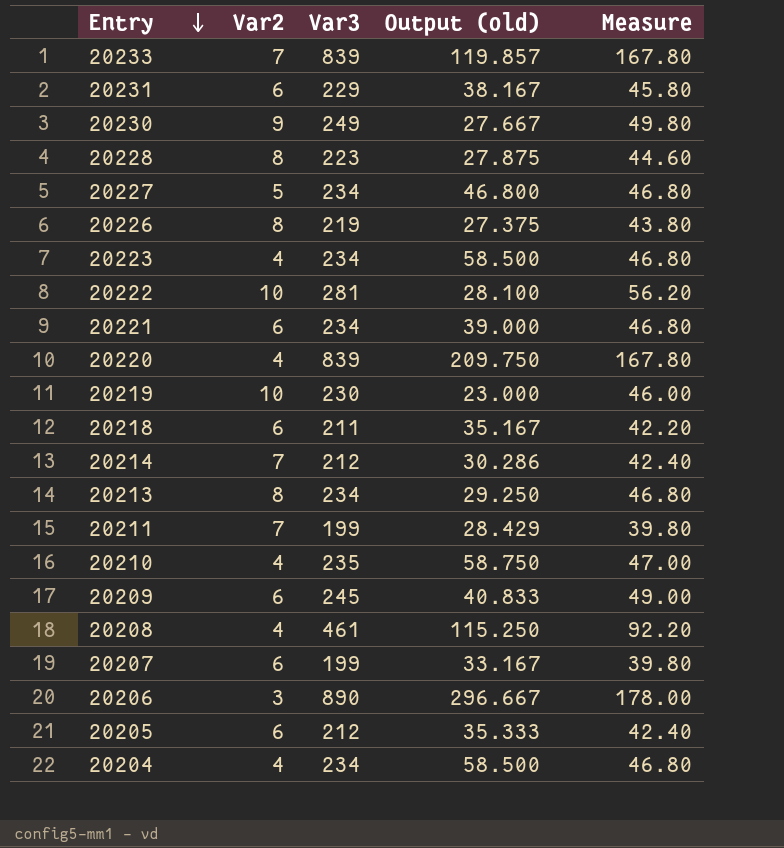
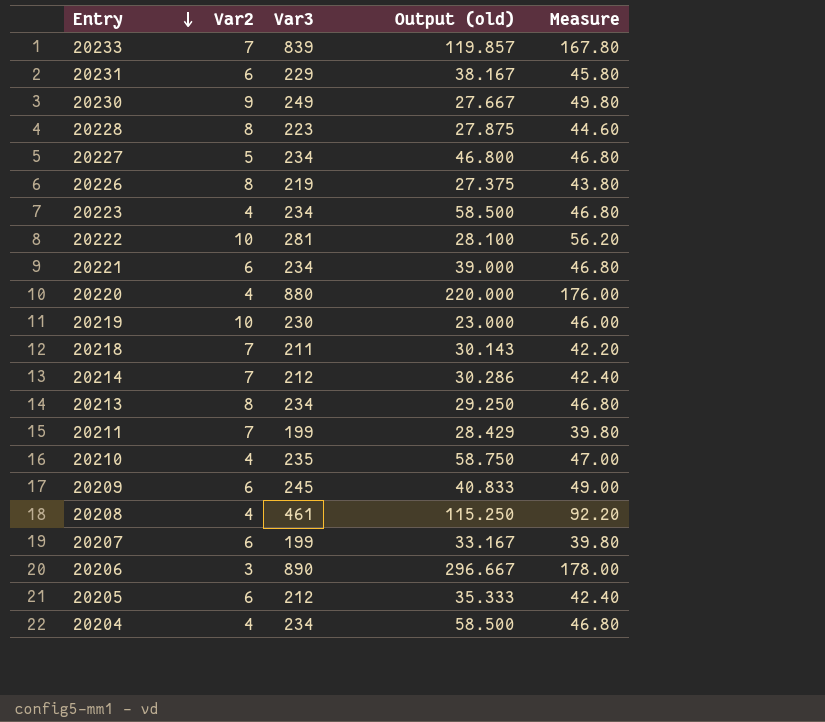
20220 | Var3: 839 -> 880
20220 | Output (old): 209.750 -> 220.000
20220 | Measure: 167.80 -> 176.00
20218 | Var2: 6 -> 7
20218 | Output (old): 35.167 -> 30.143

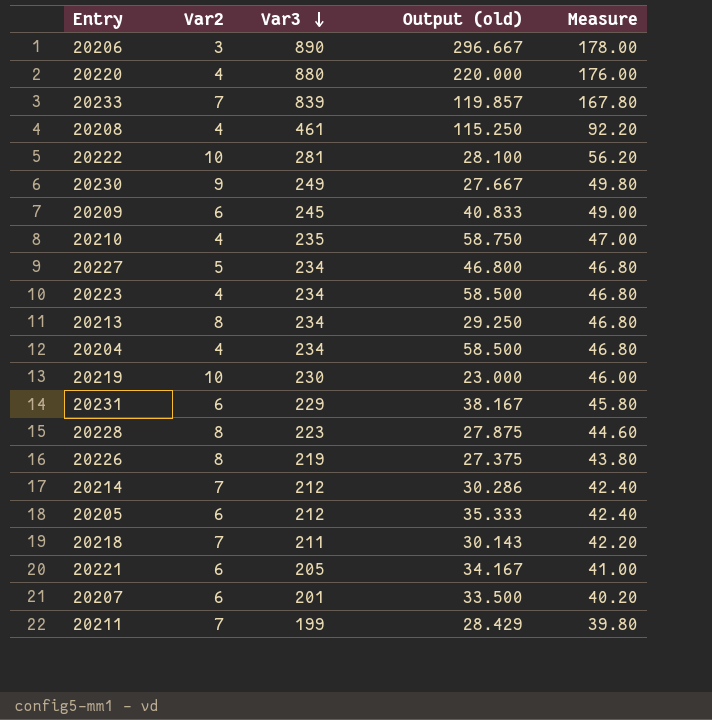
row order: Entry descending -> Var3 descending
20221 | Var3: 234 -> 205
20221 | Output (old): 39.000 -> 34.167
20221 | Measure: 46.80 -> 41.00
20207 | Var3: 199 -> 201
20207 | Output (old): 33.167 -> 33.500
20207 | Measure: 39.80 -> 40.20

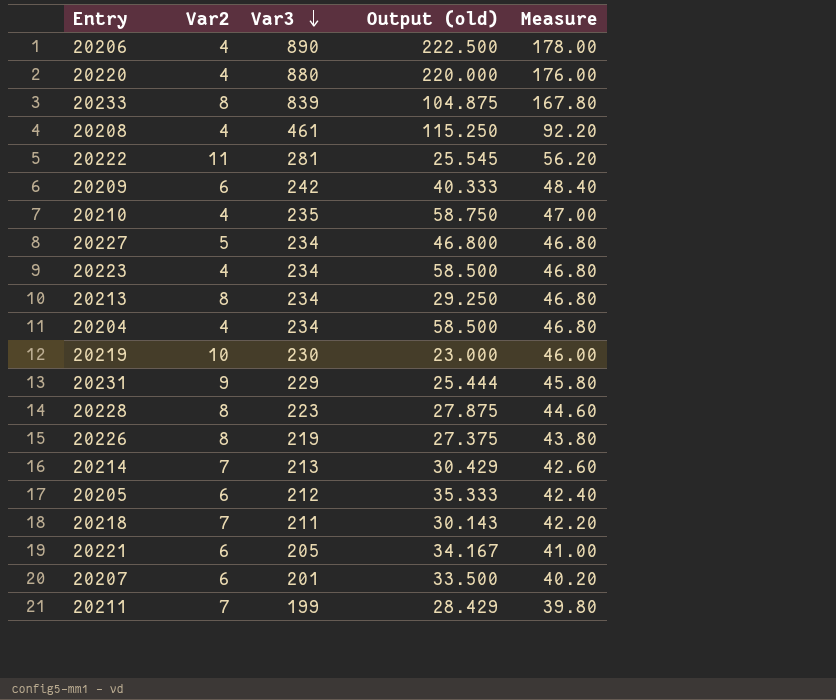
row 20230: 9 | 249 | 27.667 | 49.80 -> none
20206 | Var2: 3 -> 4
20206 | Output (old): 296.667 -> 222.500
20233 | Var2: 7 -> 8
20233 | Output (old): 119.857 -> 104.875
20222 | Var2: 10 -> 11
20222 | Output (old): 28.100 -> 25.545
20209 | Var3: 245 -> 242
20209 | Output (old): 40.833 -> 40.333
20209 | Measure: 49.00 -> 48.40
20231 | Var2: 6 -> 9
20231 | Output (old): 38.167 -> 25.444
20214 | Var3: 212 -> 213
20214 | Output (old): 30.286 -> 30.429
20214 | Measure: 42.40 -> 42.60

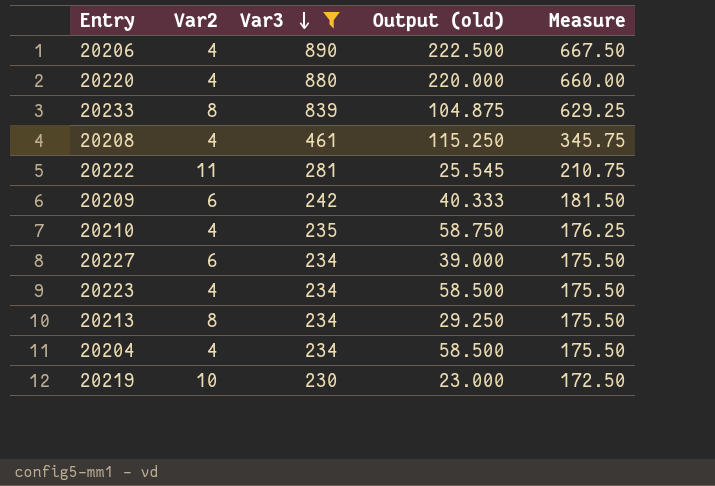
filter: none -> Var3 >= 230
column Measure | formula: [Var3] * 0.2 -> [Var3] * 0.75
20227 | Var2: 5 -> 6
20227 | Output (old): 46.800 -> 39.000

